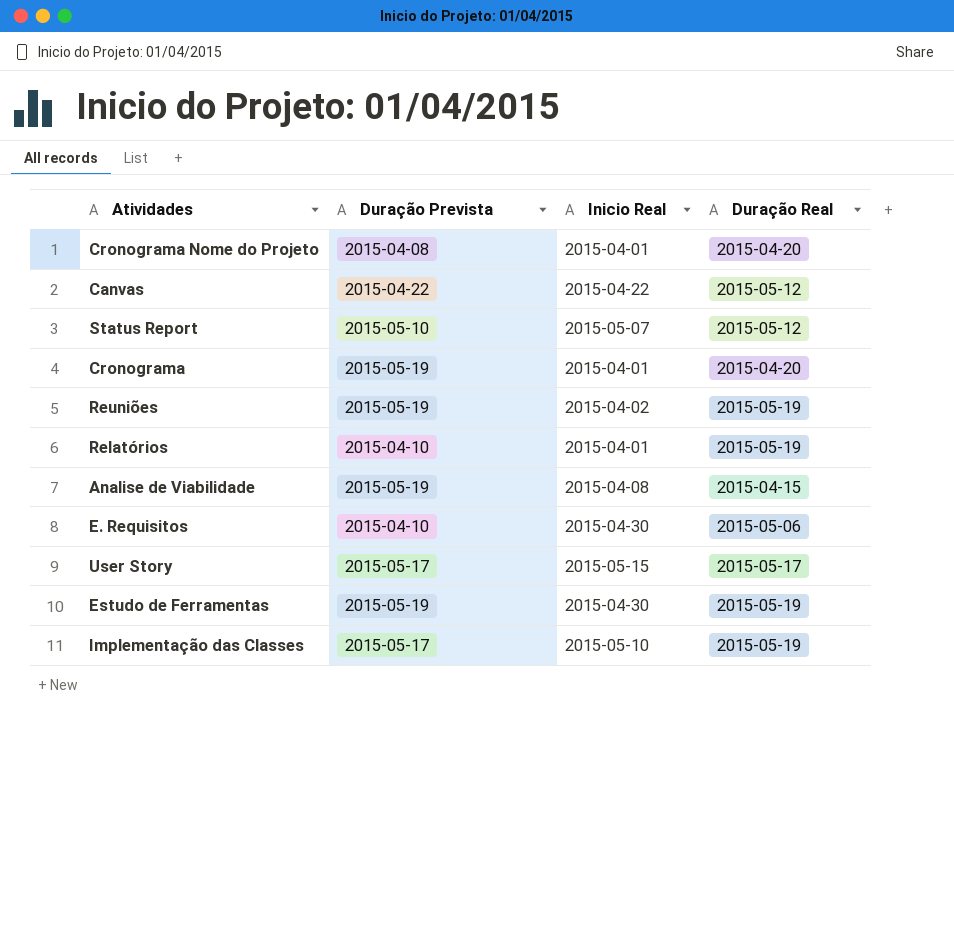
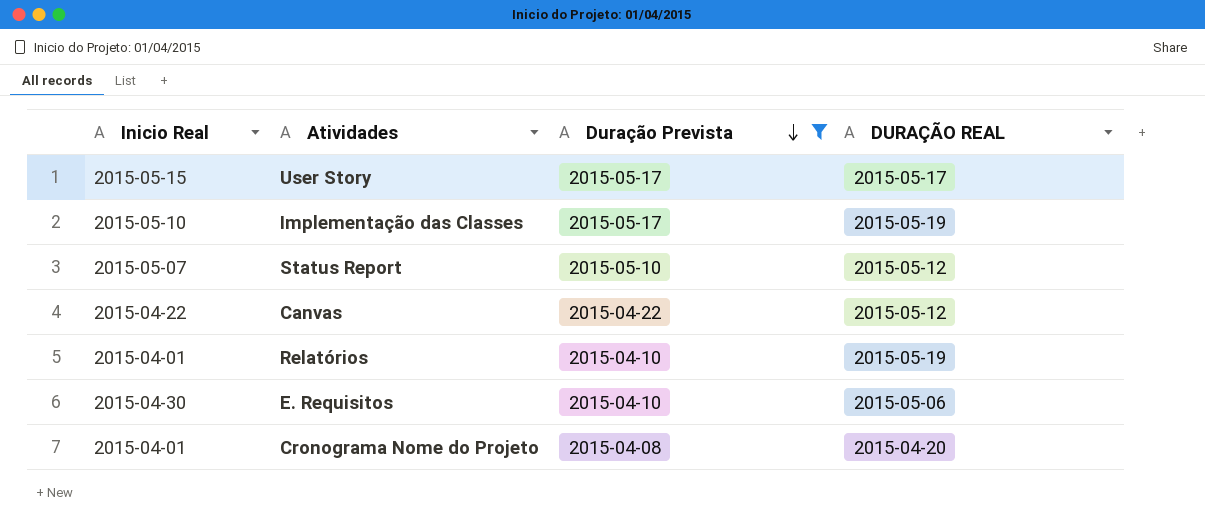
filter: none -> Duração Prevista != 2015-05-19
row order: none -> Duração Prevista descending
column Inicio Real | position: 3 -> 1
column name: Duração Real -> DURAÇÃO REAL

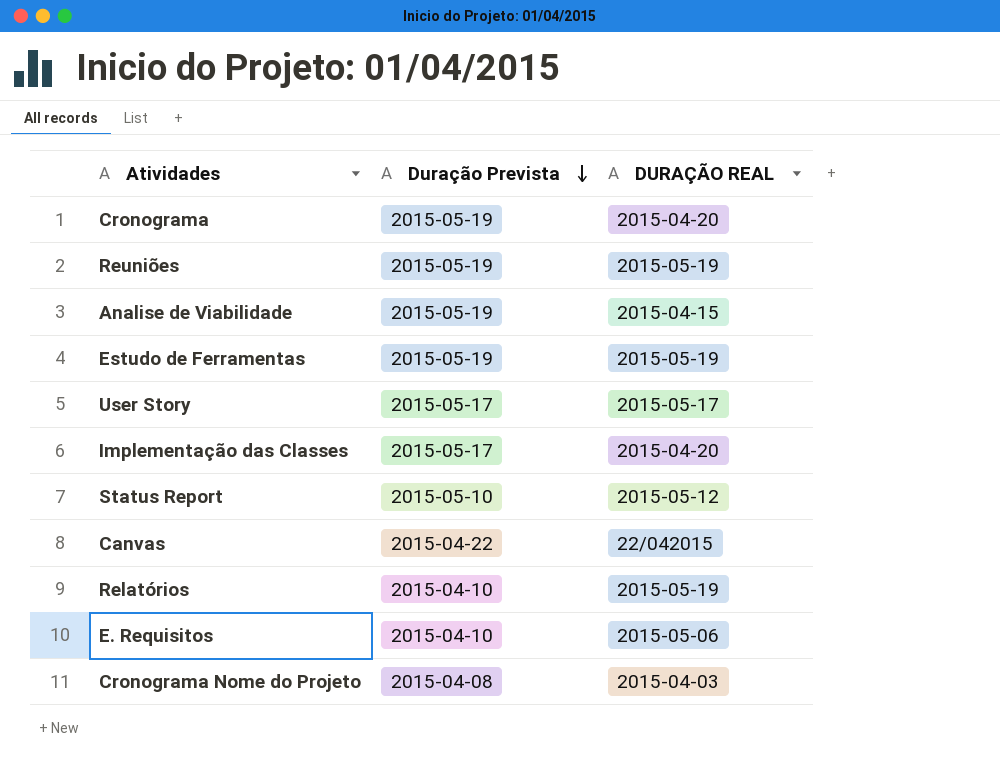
filter: Duração Prevista != 2015-05-19 -> none
column Inicio Real | position: 1 -> none
Implementação das Classes | DURAÇÃO REAL: 2015-05-19 -> 2015-04-20
Canvas | DURAÇÃO REAL: 2015-05-12 -> 22/042015
Cronograma Nome do Projeto | DURAÇÃO REAL: 2015-04-20 -> 2015-04-03

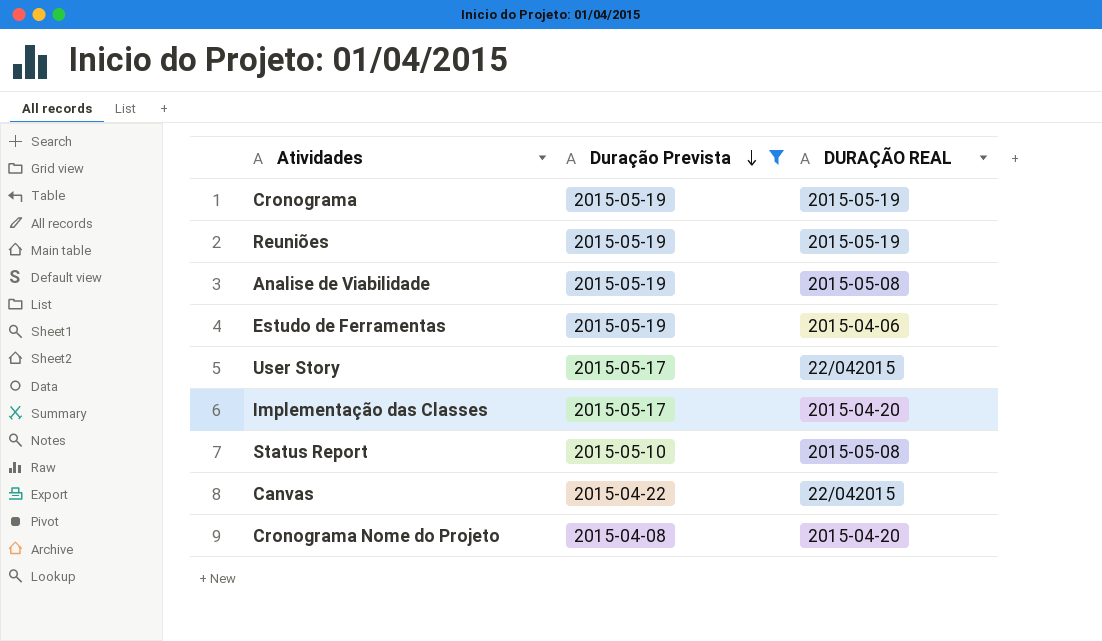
filter: none -> Duração Prevista != 2015-04-10
Cronograma | DURAÇÃO REAL: 2015-04-20 -> 2015-05-19
Analise de Viabilidade | DURAÇÃO REAL: 2015-04-15 -> 2015-05-08
Estudo de Ferramentas | DURAÇÃO REAL: 2015-05-19 -> 2015-04-06
User Story | DURAÇÃO REAL: 2015-05-17 -> 22/042015
Status Report | DURAÇÃO REAL: 2015-05-12 -> 2015-05-08
Cronograma Nome do Projeto | DURAÇÃO REAL: 2015-04-03 -> 2015-04-20

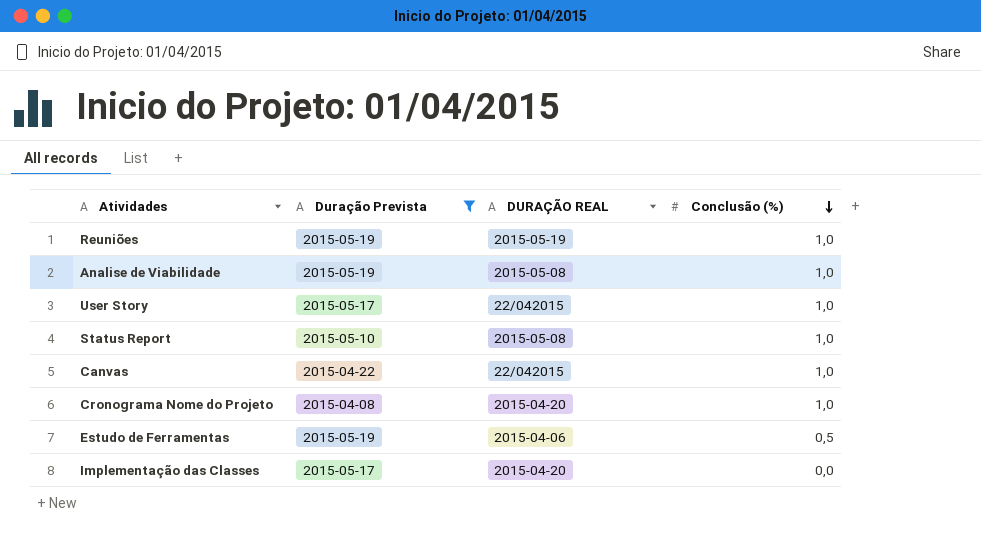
row order: Duração Prevista descending -> Conclusão (%) descending
column Conclusão (%) | position: none -> 4
row Cronograma: 2015-05-19 | 2015-05-19 -> none

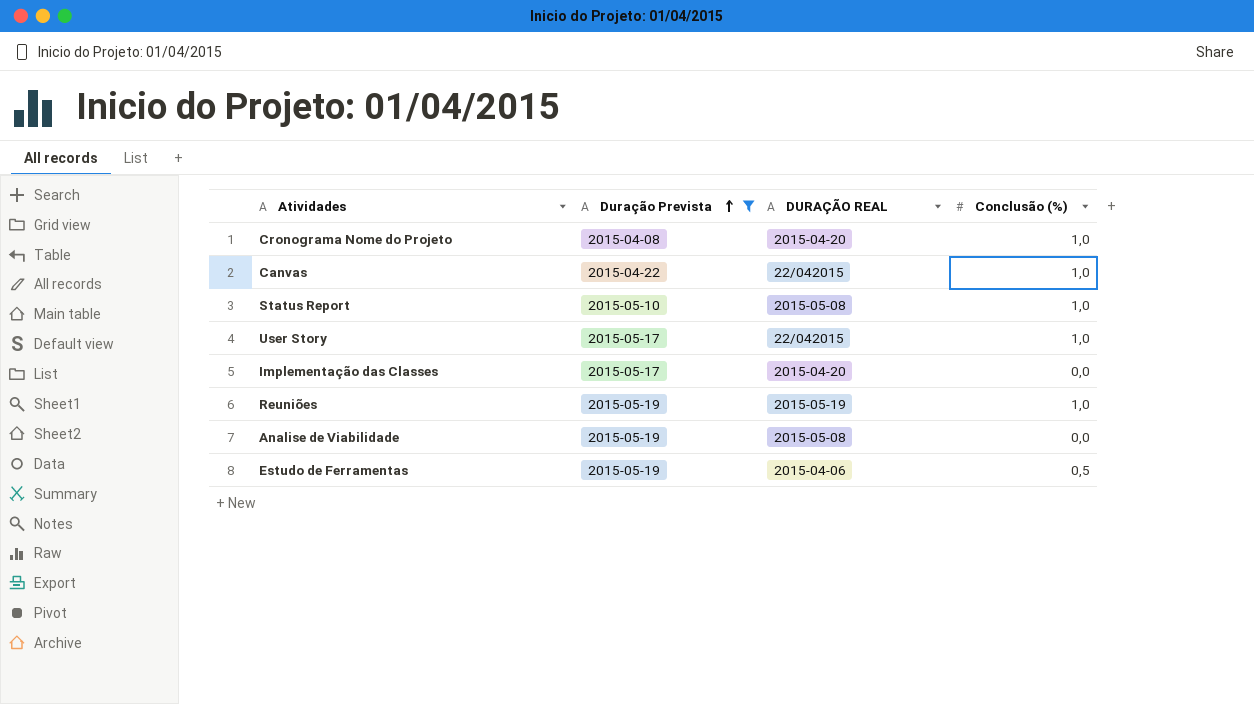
row order: Conclusão (%) descending -> Duração Prevista ascending
Analise de Viabilidade | Conclusão (%): 1,0 -> 0,0

